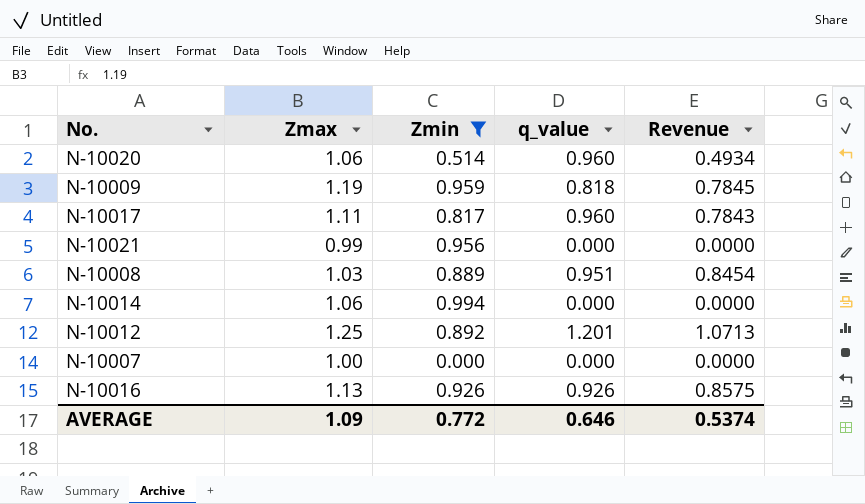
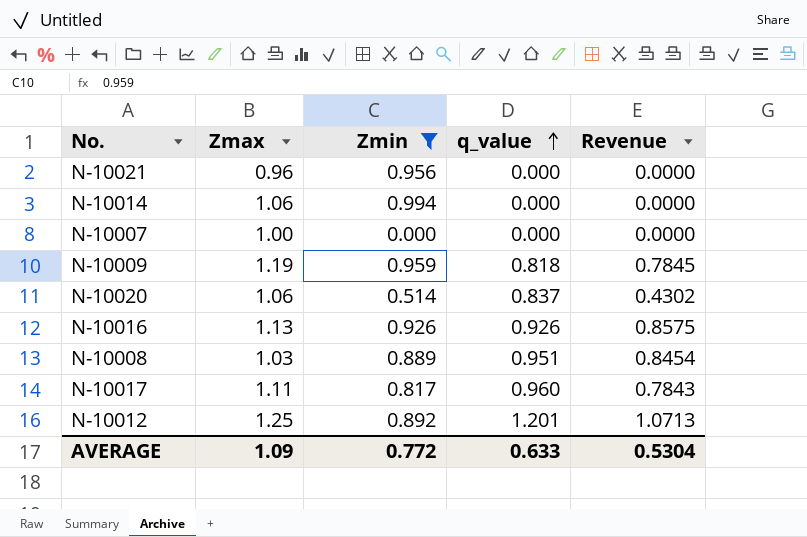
row order: none -> q_value ascending
N-10021 | Zmax: 0.99 -> 0.96
N-10020 | q_value: 0.960 -> 0.837
N-10020 | Revenue: 0.4934 -> 0.4302
AVERAGE | q_value: 0.646 -> 0.633
AVERAGE | Revenue: 0.5374 -> 0.5304

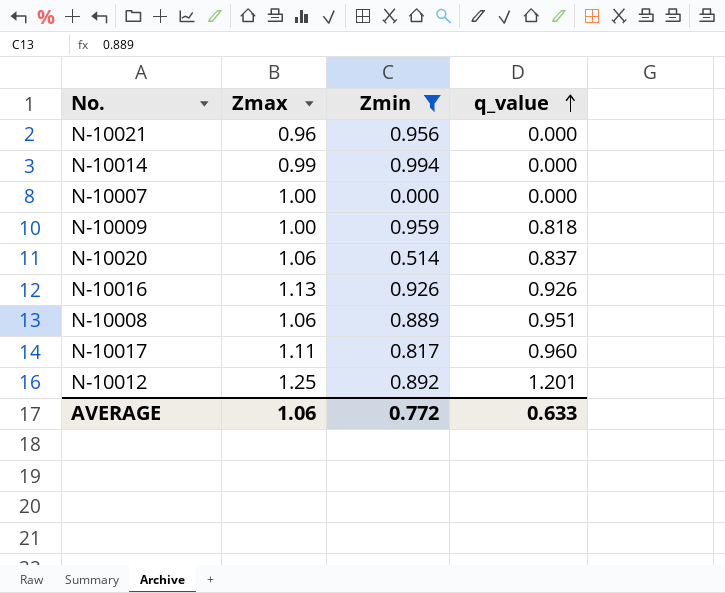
column Revenue | formula: [Zmin] * [q_value] -> none
N-10014 | Zmax: 1.06 -> 0.99
N-10009 | Zmax: 1.19 -> 1.00
N-10008 | Zmax: 1.03 -> 1.06
AVERAGE | Zmax: 1.09 -> 1.06

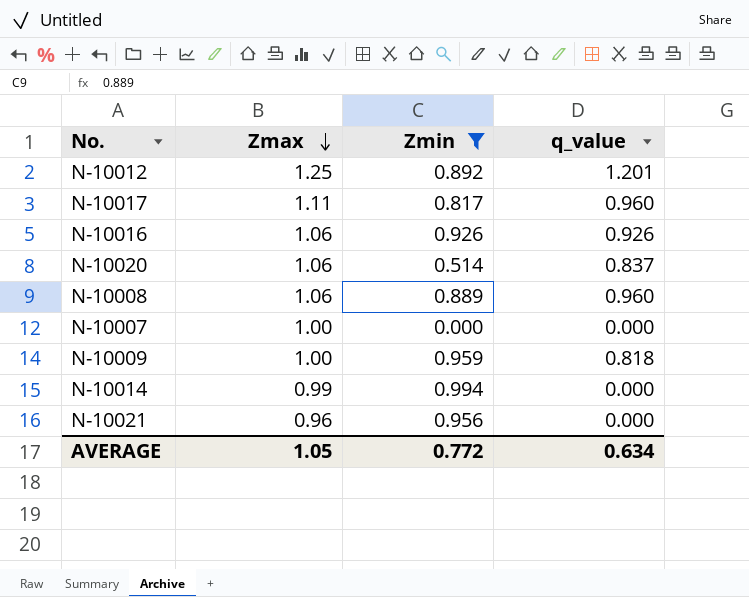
row order: q_value ascending -> Zmax descending
N-10016 | Zmax: 1.13 -> 1.06
N-10008 | q_value: 0.951 -> 0.960
AVERAGE | Zmax: 1.06 -> 1.05
AVERAGE | q_value: 0.633 -> 0.634

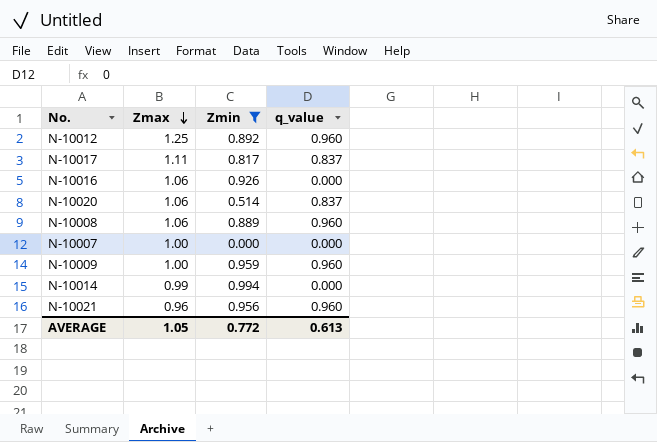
N-10012 | q_value: 1.201 -> 0.960
N-10017 | q_value: 0.960 -> 0.837
N-10016 | q_value: 0.926 -> 0.000
N-10009 | q_value: 0.818 -> 0.960
N-10021 | q_value: 0.000 -> 0.960
AVERAGE | q_value: 0.634 -> 0.613

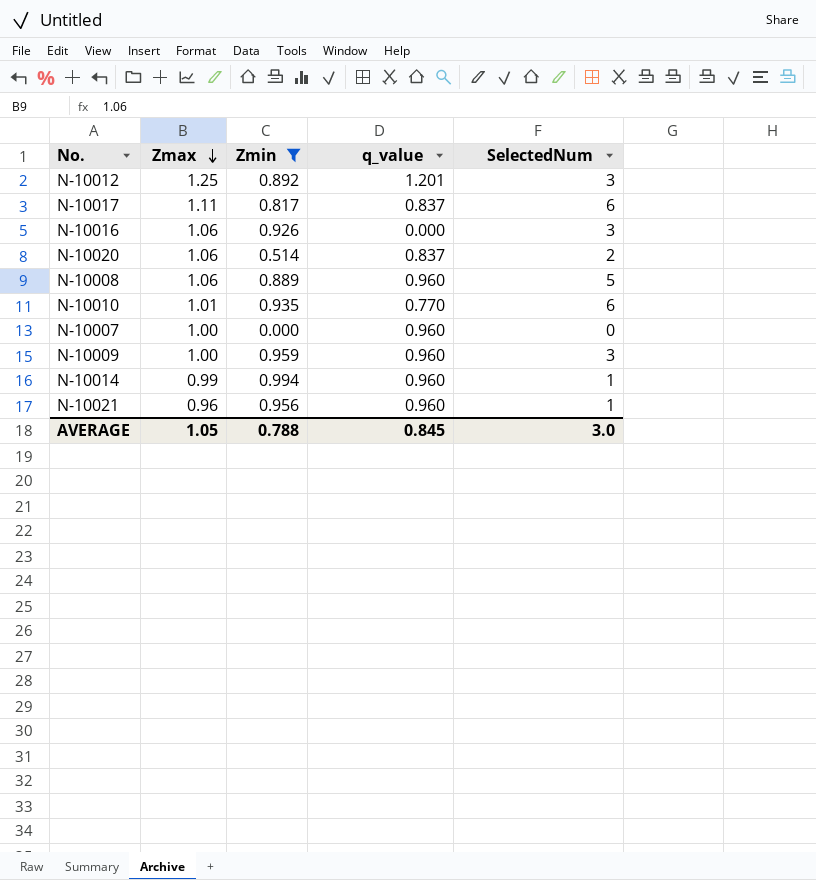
column SelectedNum | position: none -> 5
N-10012 | q_value: 0.960 -> 1.201
row N-10010: none -> 1.01 | 0.935 | 0.770 | 6
N-10007 | q_value: 0.000 -> 0.960
N-10014 | q_value: 0.000 -> 0.960
AVERAGE | Zmin: 0.772 -> 0.788
AVERAGE | q_value: 0.613 -> 0.845

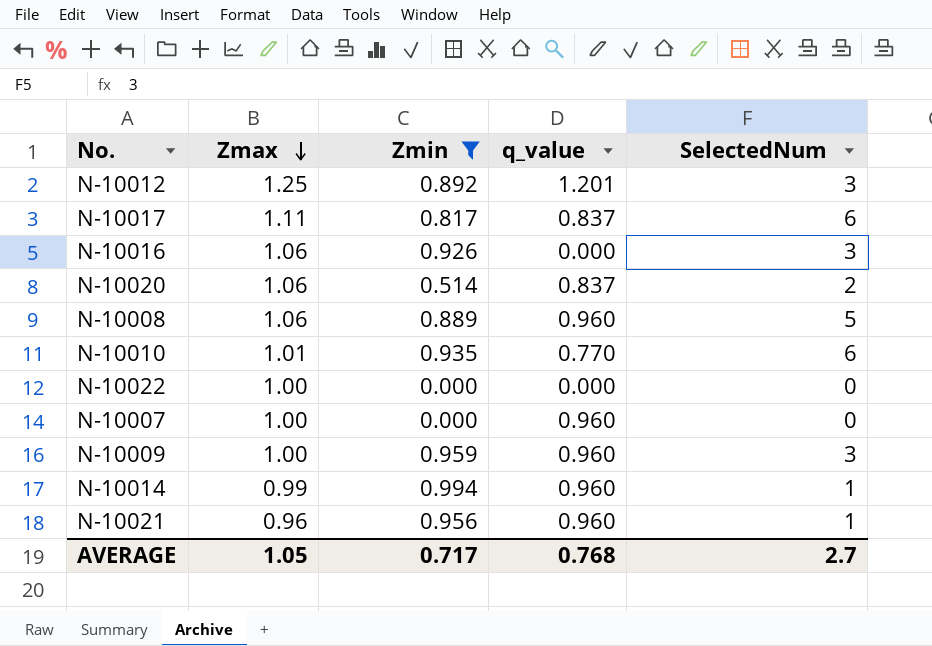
row N-10022: none -> 1.00 | 0.000 | 0.000 | 0
AVERAGE | Zmin: 0.788 -> 0.717
AVERAGE | q_value: 0.845 -> 0.768
AVERAGE | SelectedNum: 3.0 -> 2.7

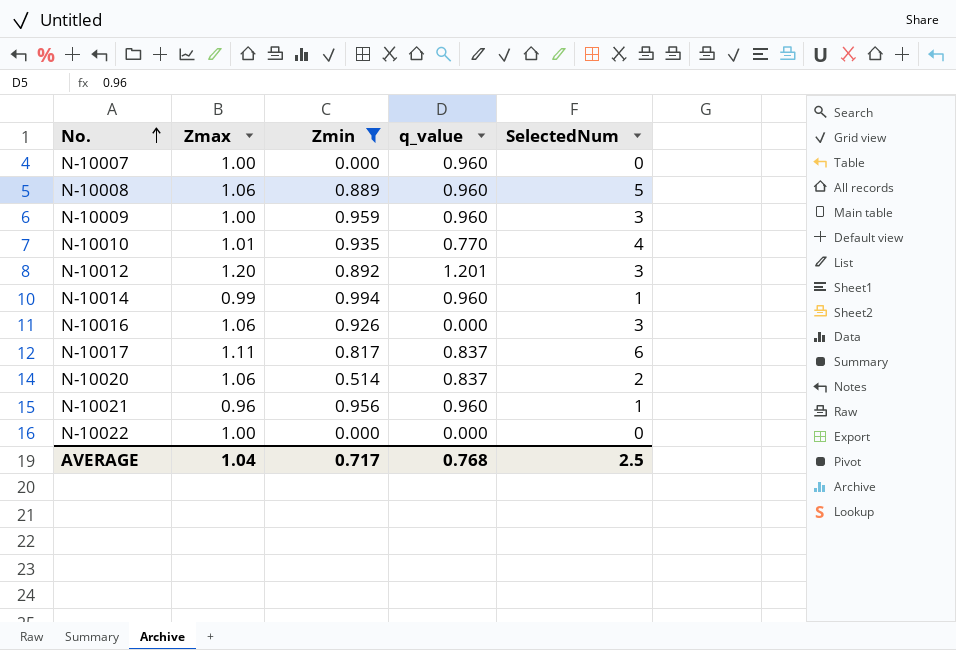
row order: Zmax descending -> No. ascending
N-10010 | SelectedNum: 6 -> 4
N-10012 | Zmax: 1.25 -> 1.20
AVERAGE | Zmax: 1.05 -> 1.04
AVERAGE | SelectedNum: 2.7 -> 2.5

